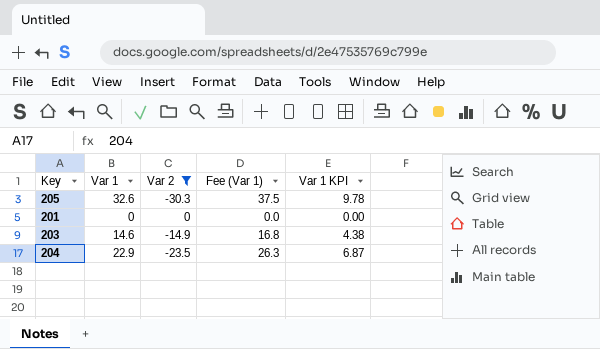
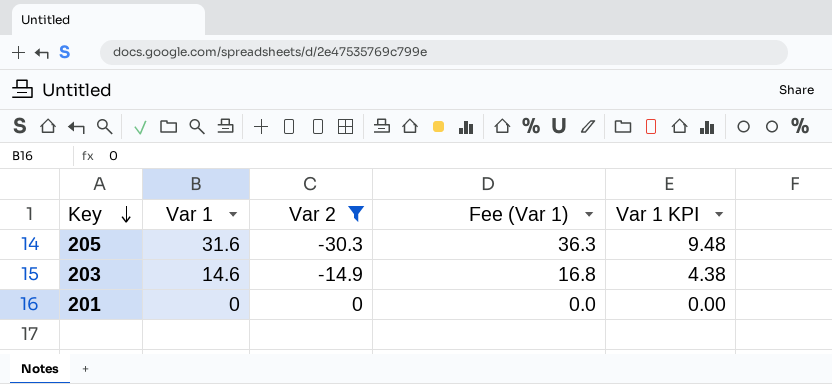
row order: none -> Key descending
row 204: 22.9 | -23.5 | 26.3 | 6.87 -> none
205 | Var 1: 32.6 -> 31.6
205 | Fee (Var 1): 37.5 -> 36.3
205 | Var 1 KPI: 9.78 -> 9.48

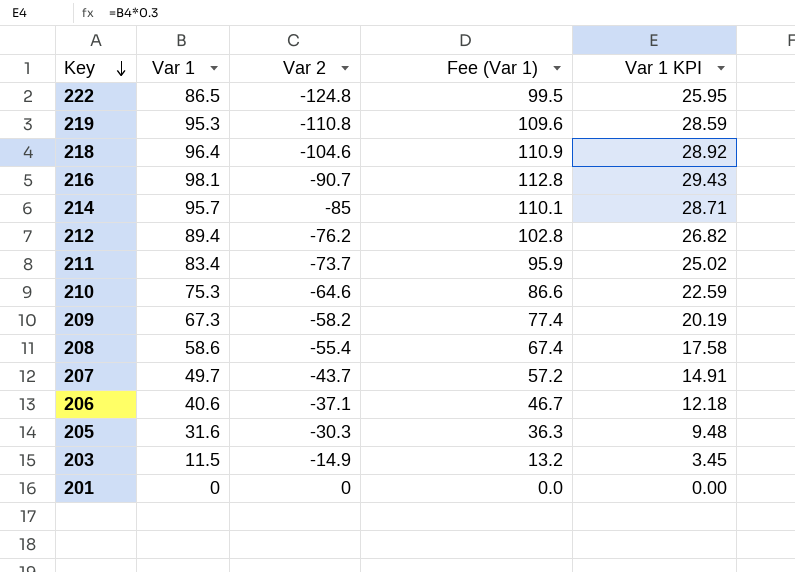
filter: Var 2 >= -30.3 -> none
203 | Var 1: 14.6 -> 11.5
203 | Fee (Var 1): 16.8 -> 13.2
203 | Var 1 KPI: 4.38 -> 3.45

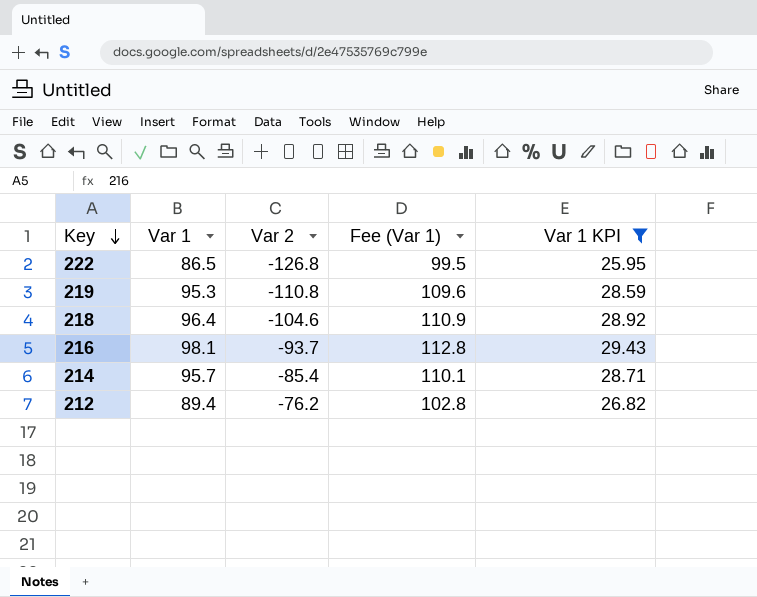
filter: none -> Var 1 KPI >= 25.95
222 | Var 2: -124.8 -> -126.8
216 | Var 2: -90.7 -> -93.7
214 | Var 2: -85 -> -85.4

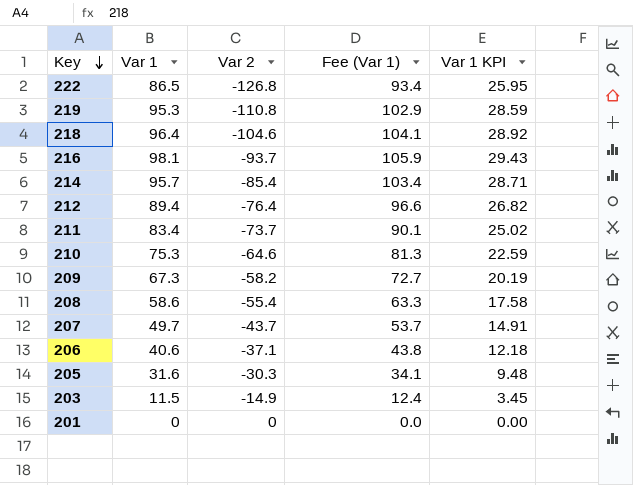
filter: Var 1 KPI >= 25.95 -> none
column Fee (Var 1) | formula: [Var 1] * 1.15 -> [Var 1] * 1.08
212 | Var 2: -76.2 -> -76.4

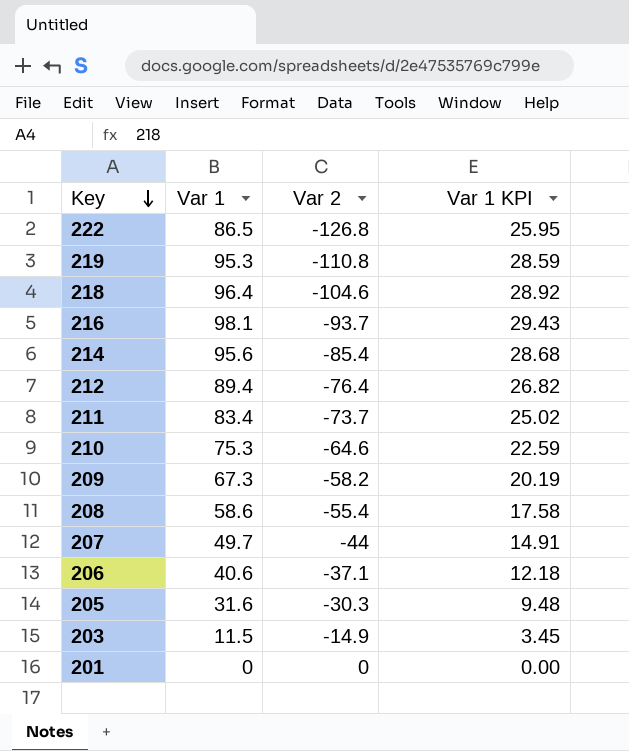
column Fee (Var 1) | formula: [Var 1] * 1.08 -> none
214 | Var 1: 95.7 -> 95.6
214 | Var 1 KPI: 28.71 -> 28.68
207 | Var 2: -43.7 -> -44

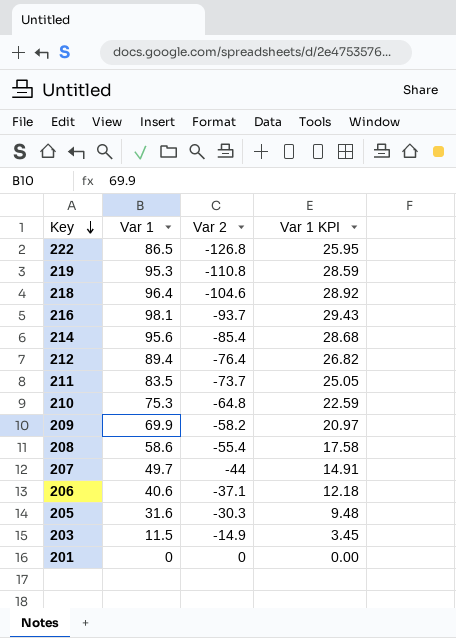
211 | Var 1: 83.4 -> 83.5
211 | Var 1 KPI: 25.02 -> 25.05
210 | Var 2: -64.6 -> -64.8
209 | Var 1: 67.3 -> 69.9
209 | Var 1 KPI: 20.19 -> 20.97

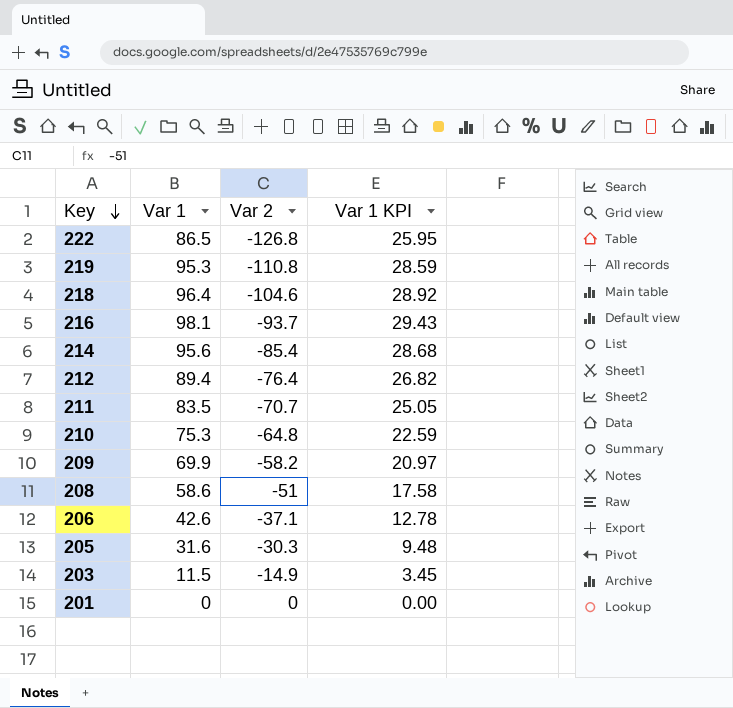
row 207: 49.7 | -44 | 14.91 -> none
211 | Var 2: -73.7 -> -70.7
208 | Var 2: -55.4 -> -51
206 | Var 1: 40.6 -> 42.6
206 | Var 1 KPI: 12.18 -> 12.78

